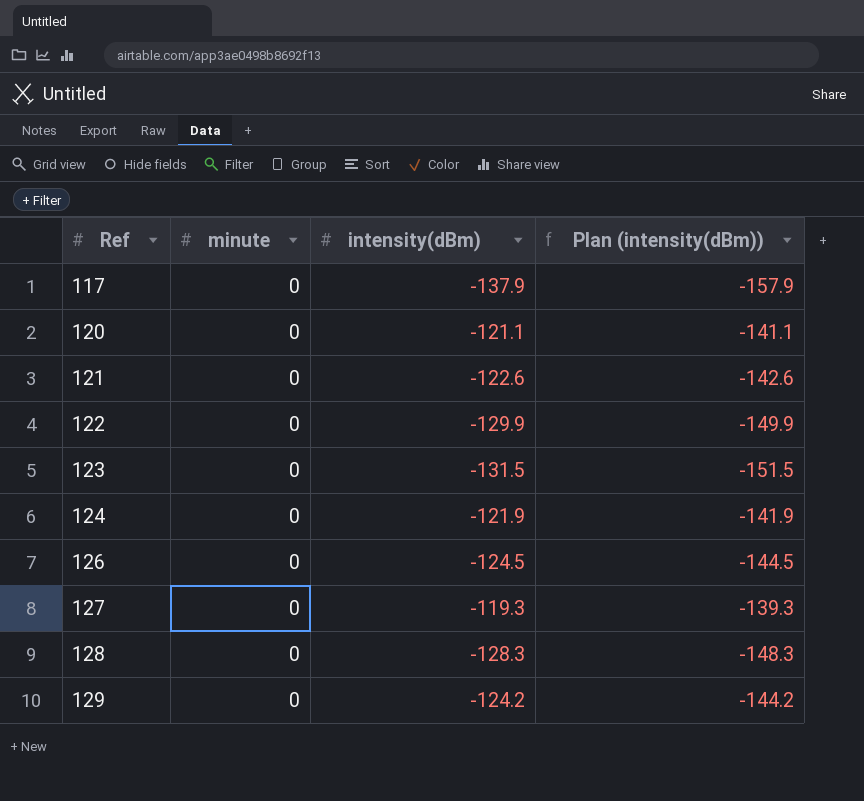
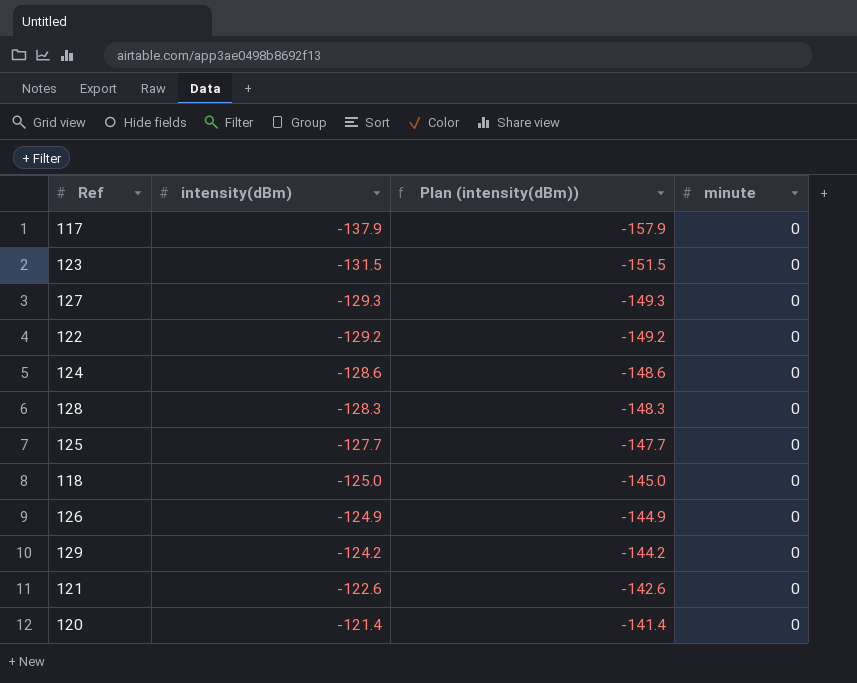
row order: Ref ascending -> intensity(dBm) ascending
column minute | position: 2 -> 4
127 | intensity(dBm): -119.3 -> -129.3
127 | Plan (intensity(dBm)): -139.3 -> -149.3
122 | intensity(dBm): -129.9 -> -129.2
122 | Plan (intensity(dBm)): -149.9 -> -149.2
124 | intensity(dBm): -121.9 -> -128.6
124 | Plan (intensity(dBm)): -141.9 -> -148.6
row 125: none -> -127.7 | -147.7 | 0
row 118: none -> -125.0 | -145.0 | 0
126 | intensity(dBm): -124.5 -> -124.9
126 | Plan (intensity(dBm)): -144.5 -> -144.9
120 | intensity(dBm): -121.1 -> -121.4
120 | Plan (intensity(dBm)): -141.1 -> -141.4

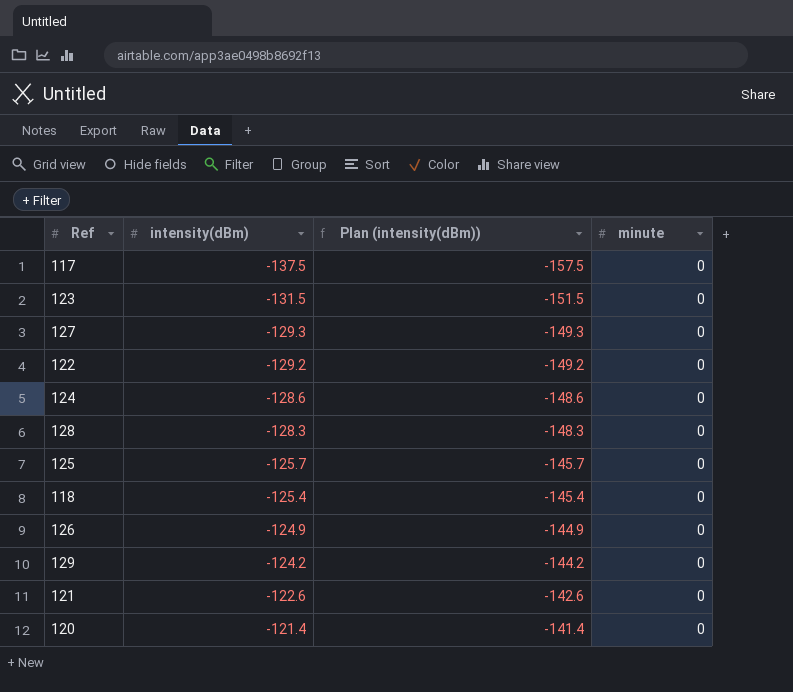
117 | intensity(dBm): -137.9 -> -137.5
117 | Plan (intensity(dBm)): -157.9 -> -157.5
125 | intensity(dBm): -127.7 -> -125.7
125 | Plan (intensity(dBm)): -147.7 -> -145.7
118 | intensity(dBm): -125.0 -> -125.4
118 | Plan (intensity(dBm)): -145.0 -> -145.4

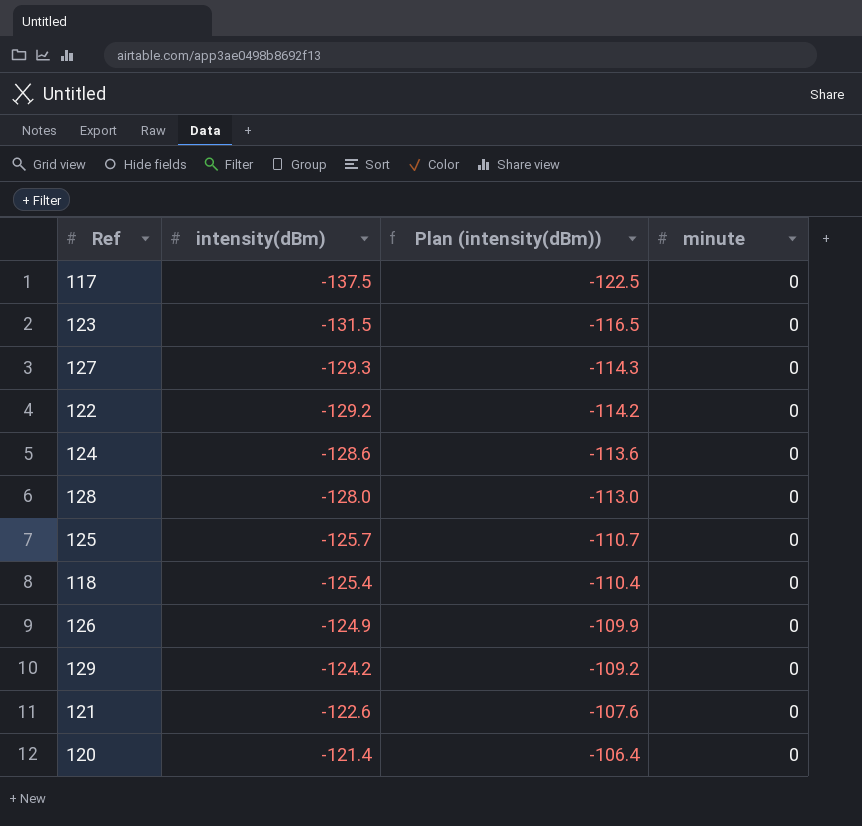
column Plan (intensity(dBm)) | formula: [intensity(dBm)] - 20 -> [intensity(dBm)] + 15
128 | intensity(dBm): -128.3 -> -128.0

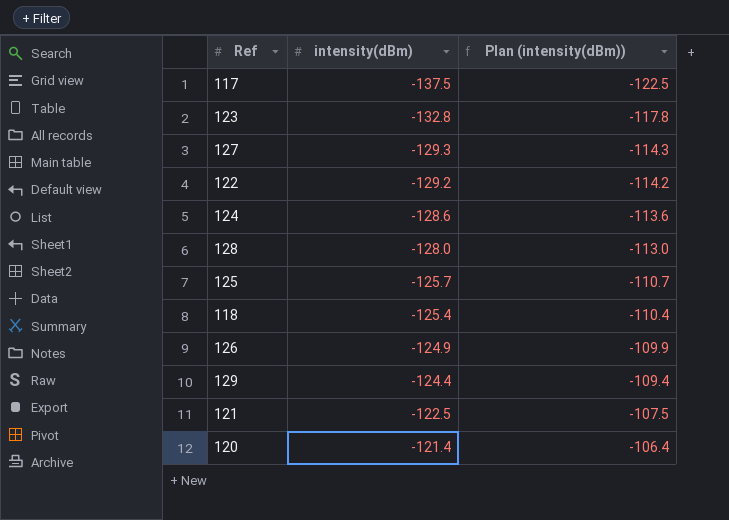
column minute | position: 4 -> none
123 | intensity(dBm): -131.5 -> -132.8
123 | Plan (intensity(dBm)): -116.5 -> -117.8
129 | intensity(dBm): -124.2 -> -124.4
129 | Plan (intensity(dBm)): -109.2 -> -109.4
121 | intensity(dBm): -122.6 -> -122.5
121 | Plan (intensity(dBm)): -107.6 -> -107.5

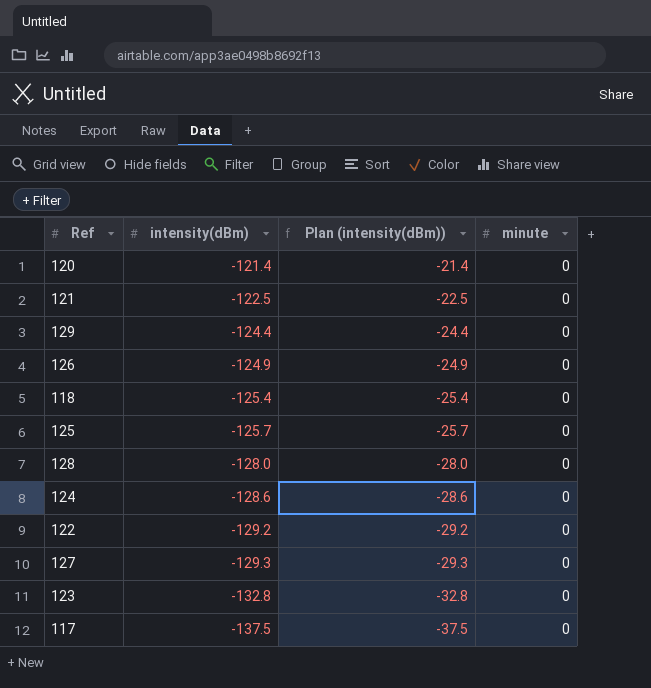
row order: intensity(dBm) ascending -> intensity(dBm) descending
column Plan (intensity(dBm)) | formula: [intensity(dBm)] + 15 -> [intensity(dBm)] + 100
column minute | position: none -> 4

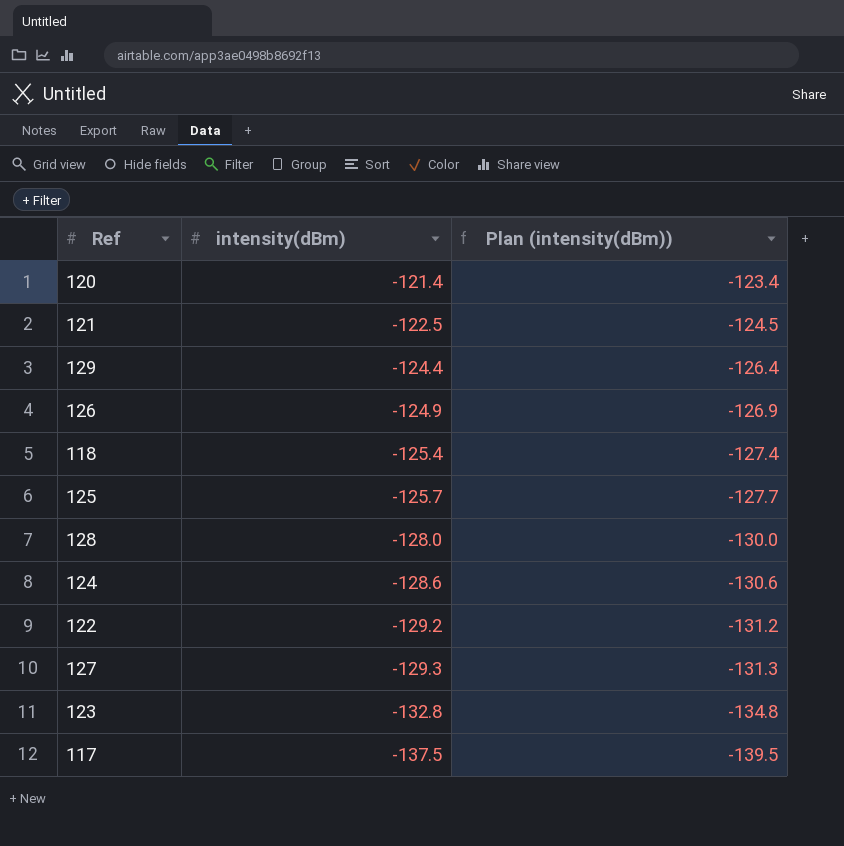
column minute | position: 4 -> none
column Plan (intensity(dBm)) | formula: [intensity(dBm)] + 100 -> [intensity(dBm)] - 2

